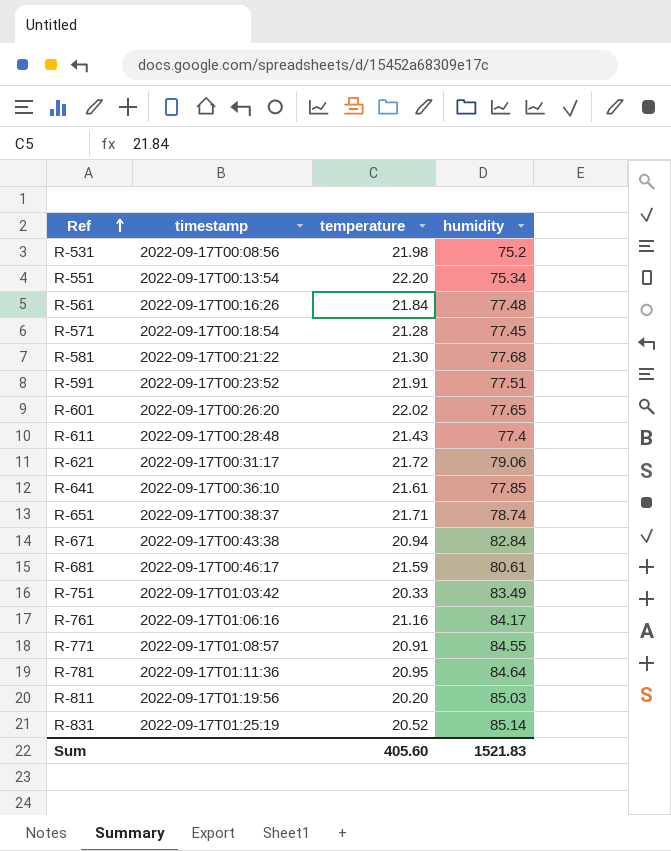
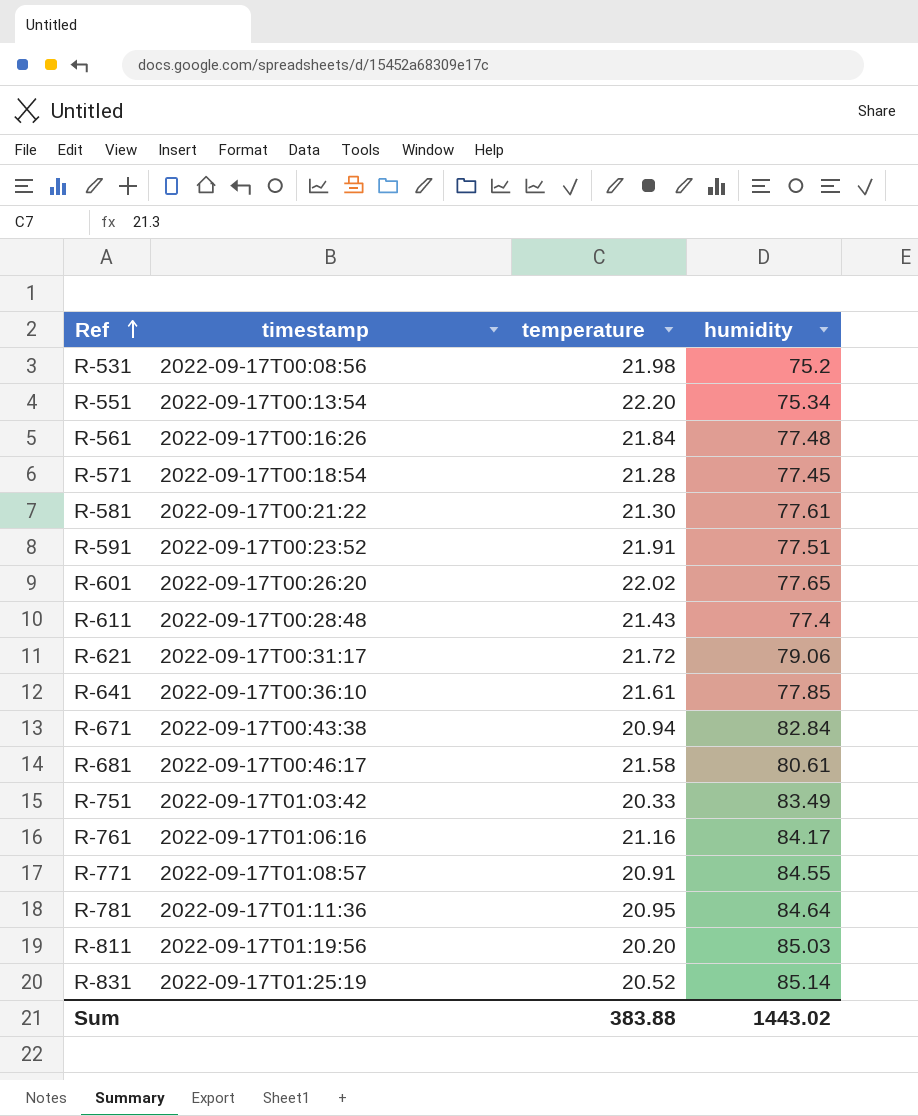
row R-651: 2022-09-17T00:38:37 | 21.71 | 78.74 -> none
R-581 | humidity: 77.68 -> 77.61
R-681 | temperature: 21.59 -> 21.58
Sum | temperature: 405.60 -> 383.88
Sum | humidity: 1521.83 -> 1443.02

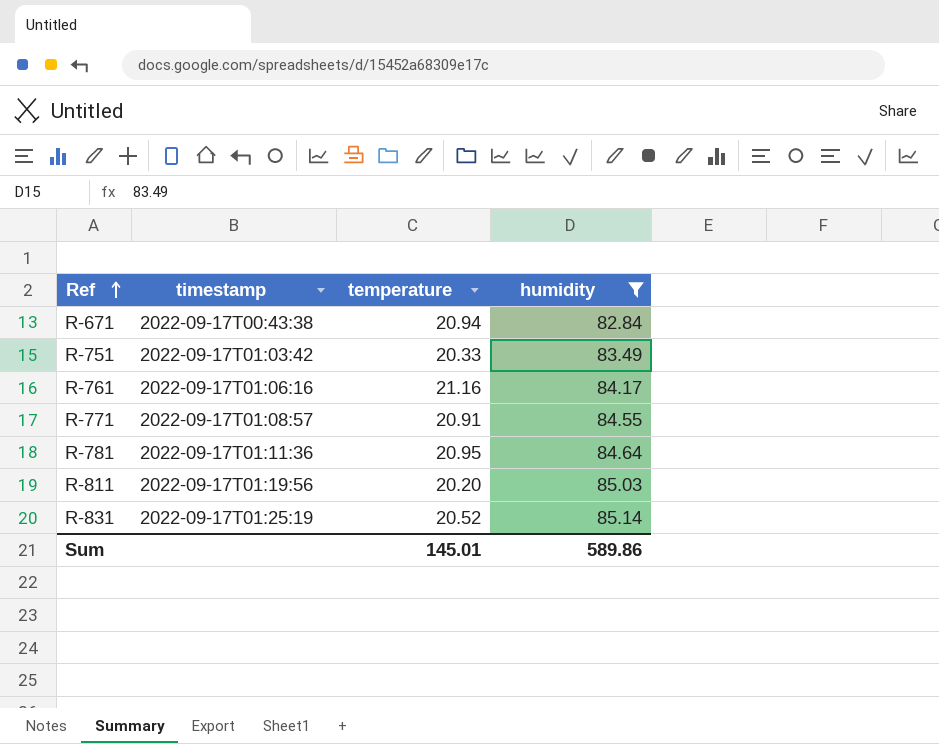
filter: none -> humidity >= 82.84
Sum | temperature: 383.88 -> 145.01
Sum | humidity: 1443.02 -> 589.86

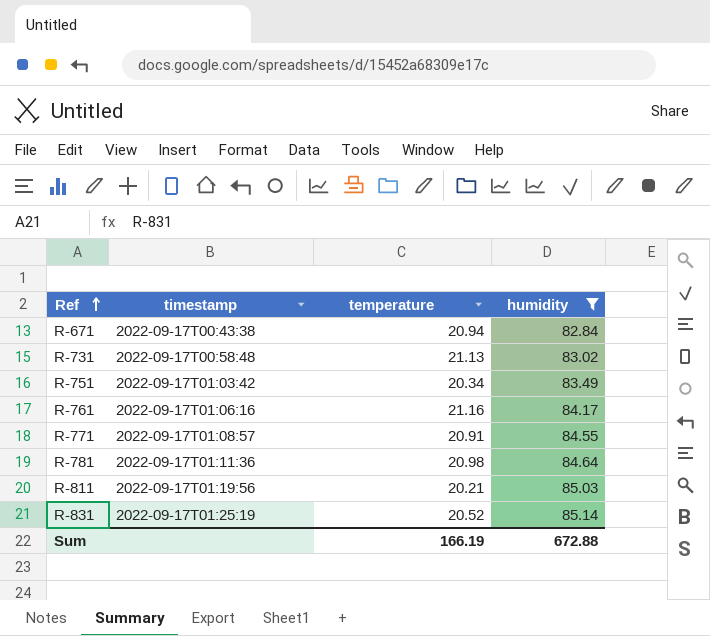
row R-731: none -> 2022-09-17T00:58:48 | 21.13 | 83.02
R-751 | temperature: 20.33 -> 20.34
R-781 | temperature: 20.95 -> 20.98
R-811 | temperature: 20.20 -> 20.21
Sum | temperature: 145.01 -> 166.19
Sum | humidity: 589.86 -> 672.88

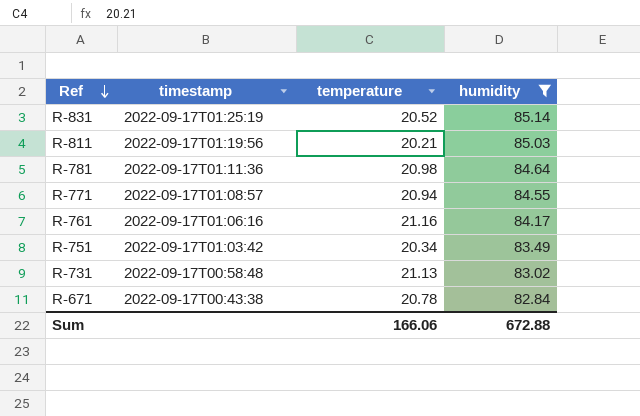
row order: Ref ascending -> Ref descending
R-771 | temperature: 20.91 -> 20.94
R-671 | temperature: 20.94 -> 20.78
Sum | temperature: 166.19 -> 166.06

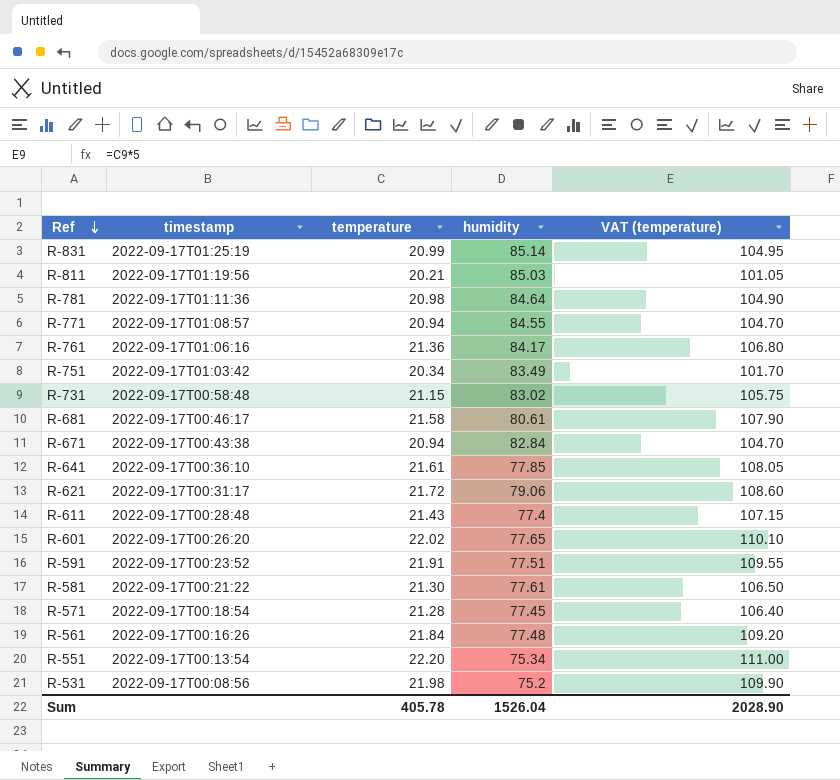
filter: humidity >= 82.84 -> none
column VAT (temperature) | formula: none -> [temperature] * 5
R-831 | temperature: 20.52 -> 20.99
R-761 | temperature: 21.16 -> 21.36
R-731 | temperature: 21.13 -> 21.15
R-671 | temperature: 20.78 -> 20.94
Sum | temperature: 166.06 -> 405.78
Sum | humidity: 672.88 -> 1526.04

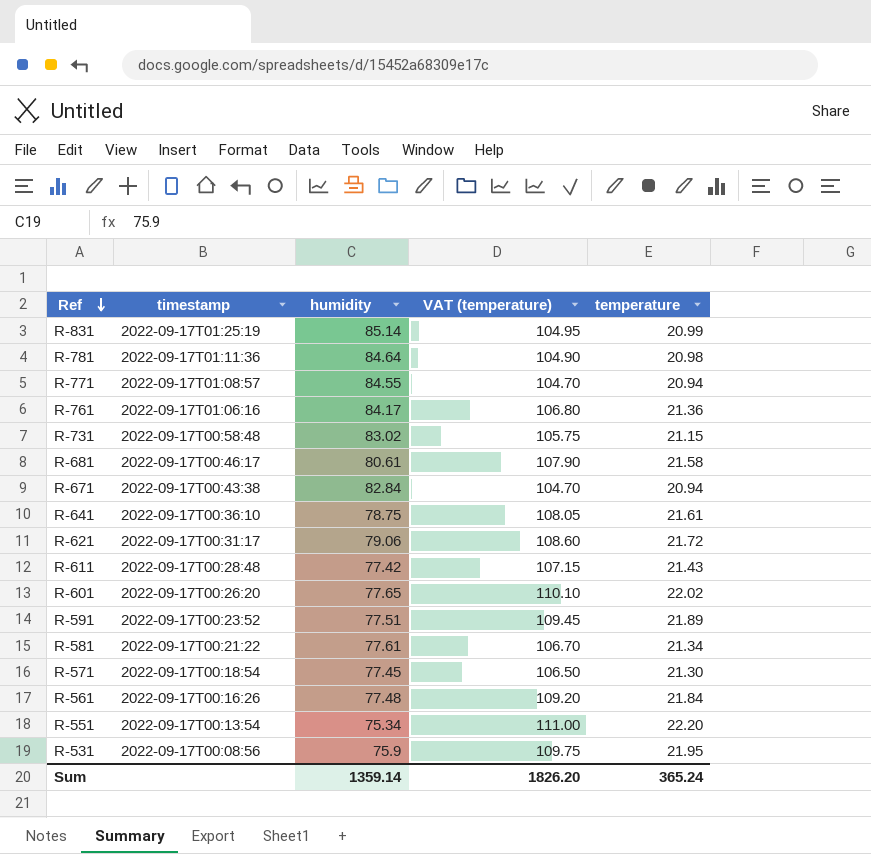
column temperature | position: 3 -> 5
row R-811: 2022-09-17T01:19:56 | 20.21 | 85.03 | 101.05 -> none
row R-751: 2022-09-17T01:03:42 | 20.34 | 83.49 | 101.70 -> none
R-641 | humidity: 77.85 -> 78.75
R-611 | humidity: 77.4 -> 77.42
R-591 | VAT (temperature): 109.55 -> 109.45
R-591 | temperature: 21.91 -> 21.89
R-581 | VAT (temperature): 106.50 -> 106.70
R-581 | temperature: 21.30 -> 21.34
R-571 | VAT (temperature): 106.40 -> 106.50
R-571 | temperature: 21.28 -> 21.30
R-531 | humidity: 75.2 -> 75.9
R-531 | VAT (temperature): 109.90 -> 109.75
R-531 | temperature: 21.98 -> 21.95
Sum | humidity: 1526.04 -> 1359.14
Sum | VAT (temperature): 2028.90 -> 1826.20
Sum | temperature: 405.78 -> 365.24

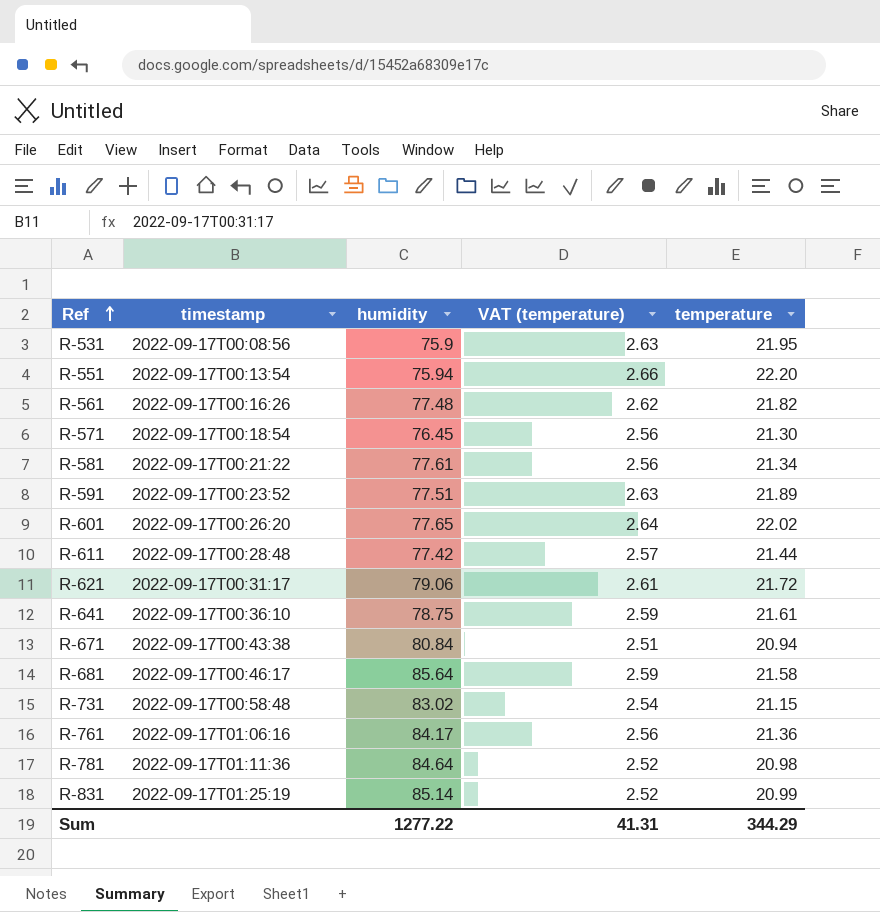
row order: Ref descending -> Ref ascending
column VAT (temperature) | formula: [temperature] * 5 -> [temperature] * 0.12
row R-771: 2022-09-17T01:08:57 | 84.55 | 104.70 | 20.94 -> none
R-551 | humidity: 75.34 -> 75.94
R-561 | temperature: 21.84 -> 21.82
R-571 | humidity: 77.45 -> 76.45
R-611 | temperature: 21.43 -> 21.44
R-671 | humidity: 82.84 -> 80.84
R-681 | humidity: 80.61 -> 85.64
Sum | humidity: 1359.14 -> 1277.22
Sum | VAT (temperature): 1826.20 -> 41.31
Sum | temperature: 365.24 -> 344.29

